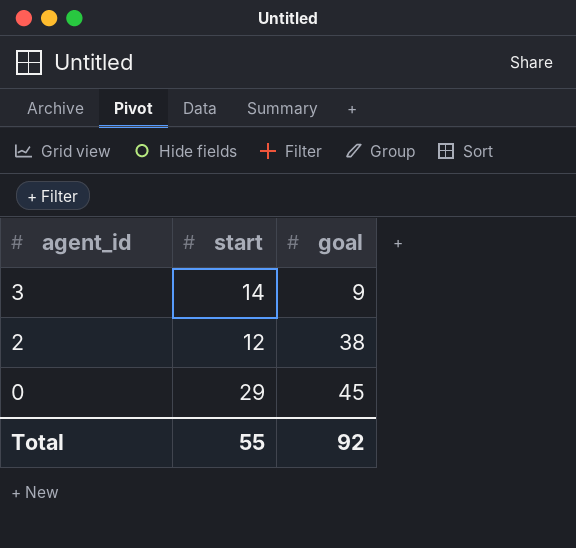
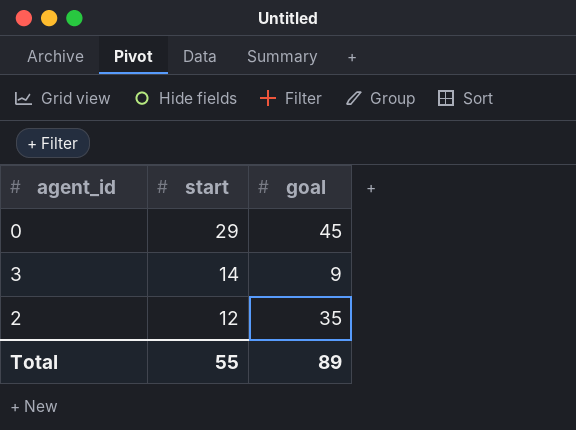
row order: agent_id descending -> start descending
2 | goal: 38 -> 35
Total | goal: 92 -> 89

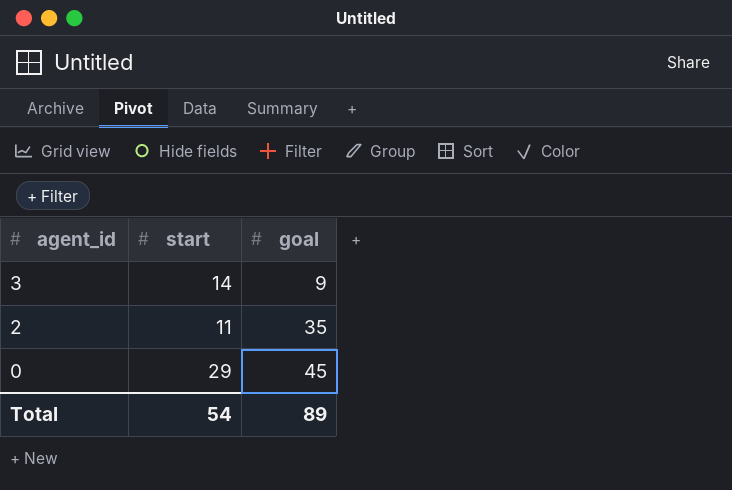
row order: start descending -> agent_id descending
2 | start: 12 -> 11
Total | start: 55 -> 54

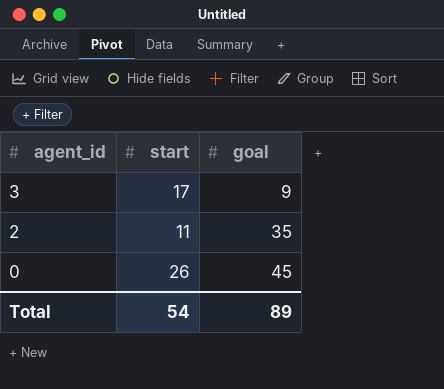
3 | start: 14 -> 17
0 | start: 29 -> 26

